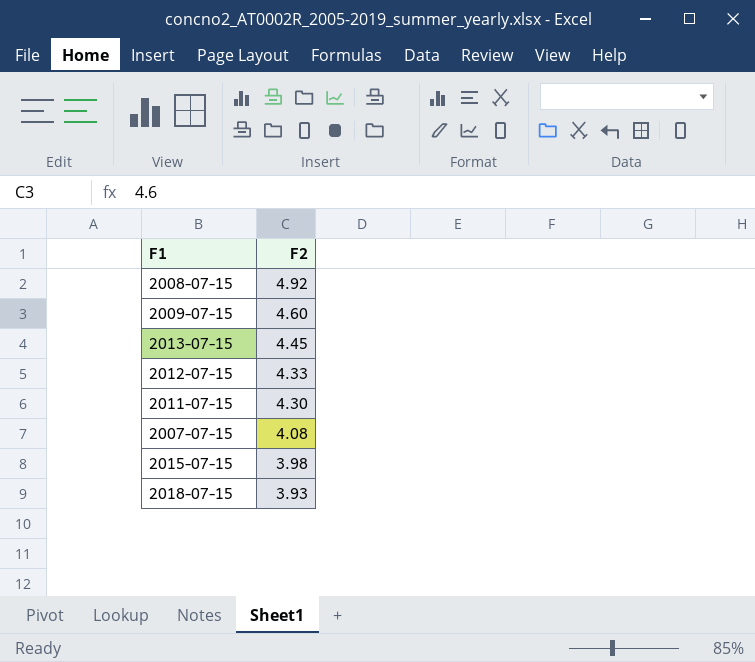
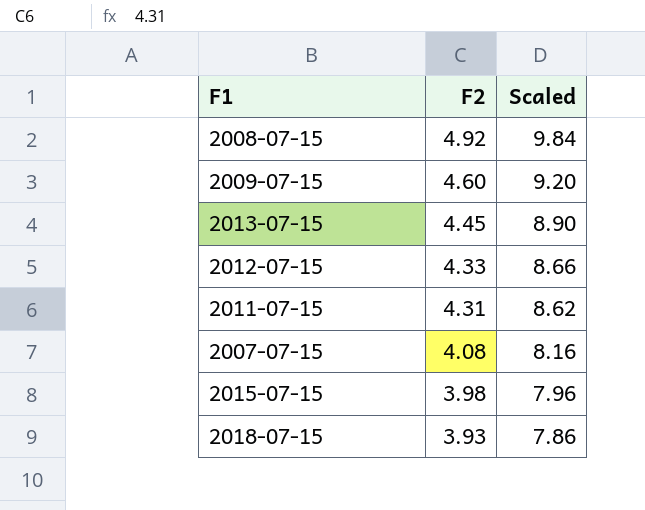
column Scaled | formula: none -> [F2] * 2
2011-07-15 | F2: 4.30 -> 4.31

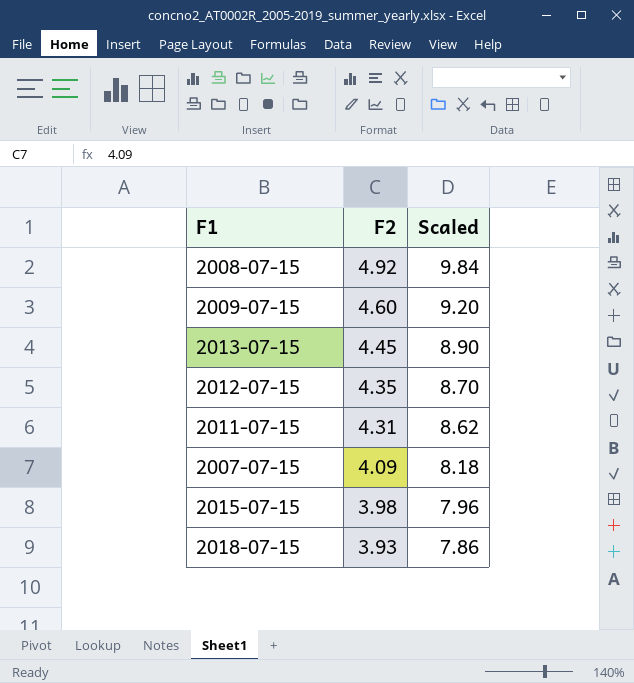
2012-07-15 | F2: 4.33 -> 4.35
2012-07-15 | Scaled: 8.66 -> 8.70
2007-07-15 | F2: 4.08 -> 4.09
2007-07-15 | Scaled: 8.16 -> 8.18

